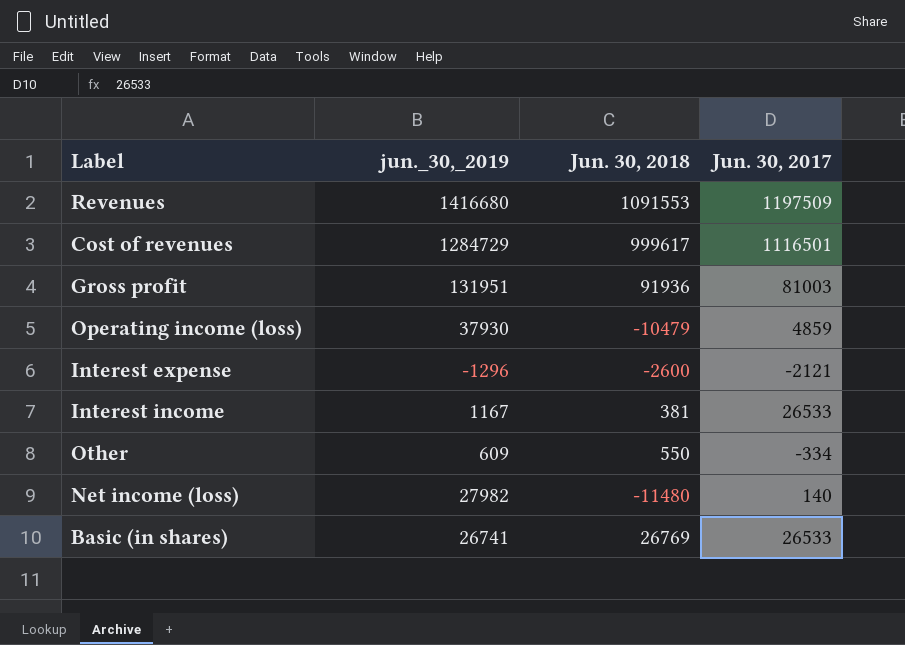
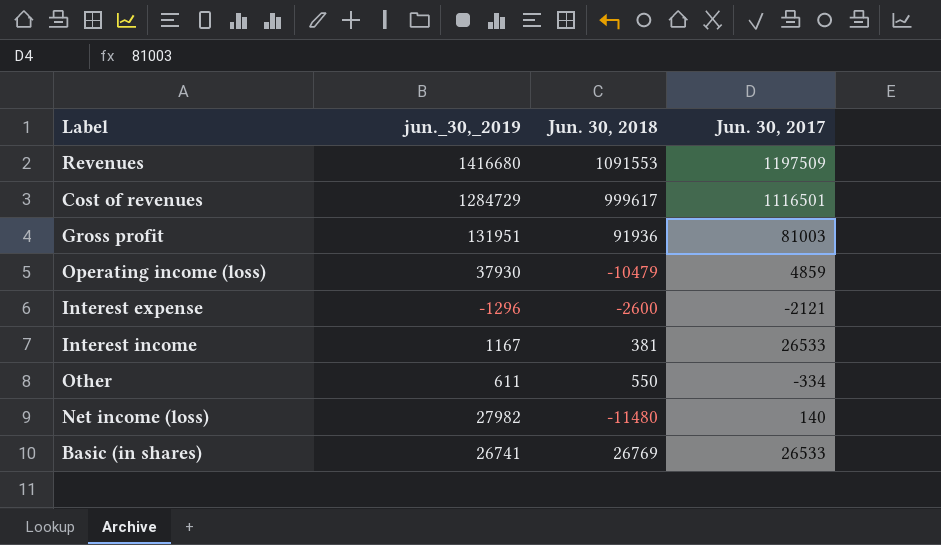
Other | jun._30,_2019: 609 -> 611

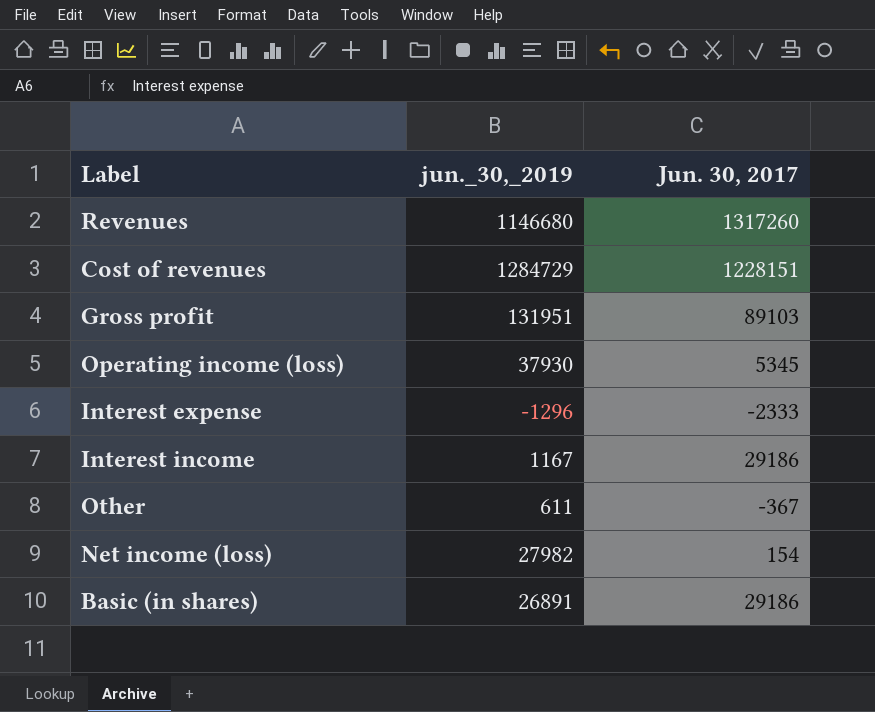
column Jun. 30, 2018 | position: 3 -> none
Revenues | jun._30,_2019: 1416680 -> 1146680
Revenues | Jun. 30, 2017: 1197509 -> 1317260
Cost of revenues | Jun. 30, 2017: 1116501 -> 1228151
Gross profit | Jun. 30, 2017: 81003 -> 89103
Operating income (loss) | Jun. 30, 2017: 4859 -> 5345
Interest expense | Jun. 30, 2017: -2121 -> -2333
Interest income | Jun. 30, 2017: 26533 -> 29186
Other | Jun. 30, 2017: -334 -> -367
Net income (loss) | Jun. 30, 2017: 140 -> 154
Basic (in shares) | jun._30,_2019: 26741 -> 26891
Basic (in shares) | Jun. 30, 2017: 26533 -> 29186

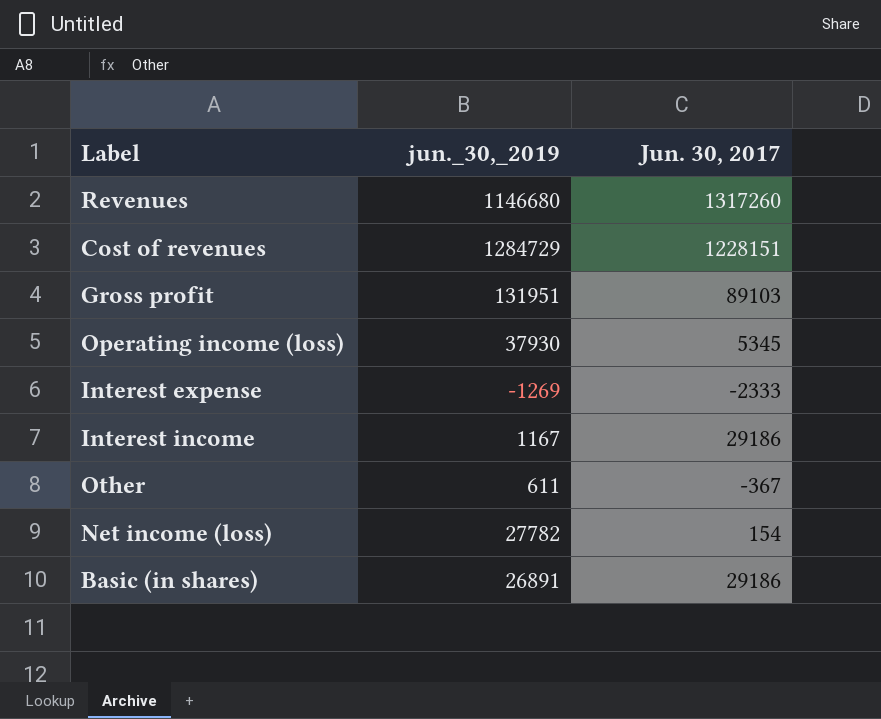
Interest expense | jun._30,_2019: -1296 -> -1269
Net income (loss) | jun._30,_2019: 27982 -> 27782

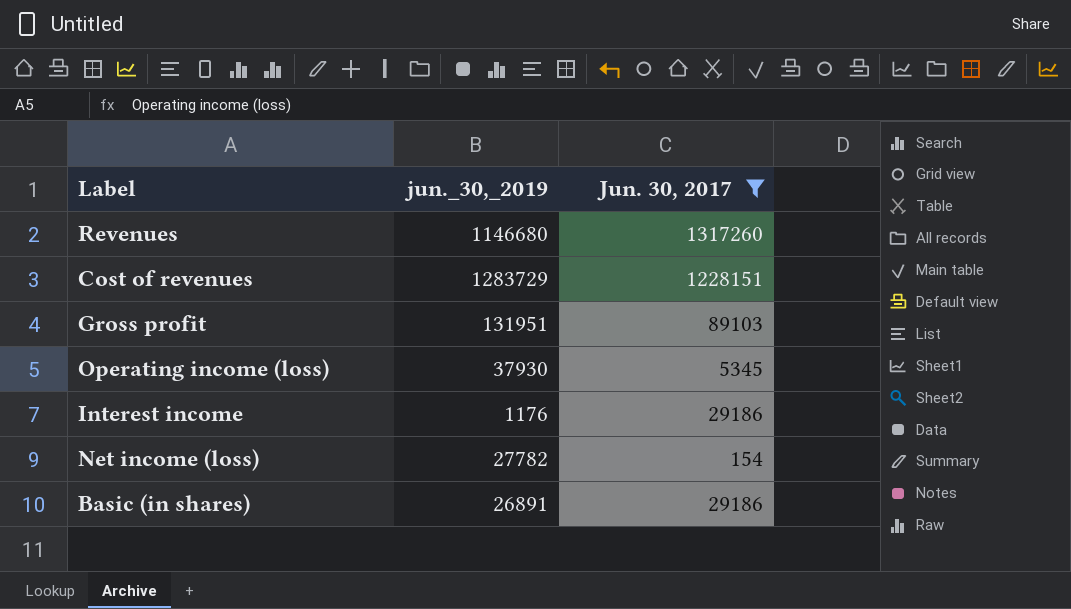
filter: none -> Jun. 30, 2017 >= 154
Cost of revenues | jun._30,_2019: 1284729 -> 1283729
Interest income | jun._30,_2019: 1167 -> 1176

